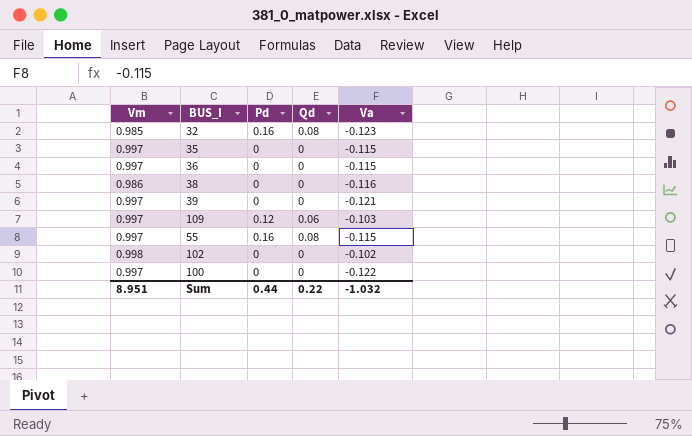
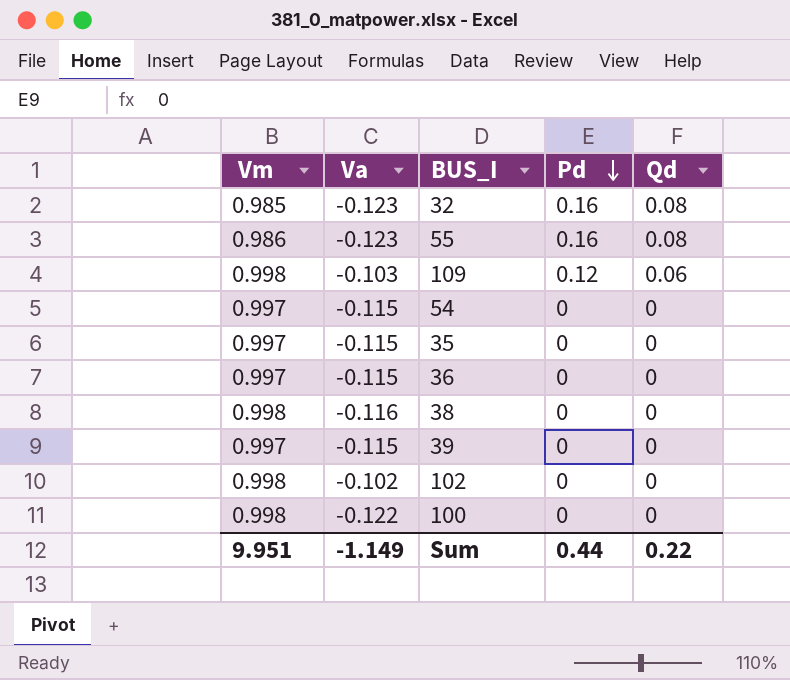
row order: none -> Pd descending
column Va | position: 5 -> 2
55 | Vm: 0.997 -> 0.986
55 | Va: -0.115 -> -0.123
109 | Vm: 0.997 -> 0.998
row 54: none -> 0.997 | -0.115 | 0 | 0
38 | Vm: 0.986 -> 0.998
39 | Va: -0.121 -> -0.115
100 | Vm: 0.997 -> 0.998
Sum | Vm: 8.951 -> 9.951
Sum | Va: -1.032 -> -1.149

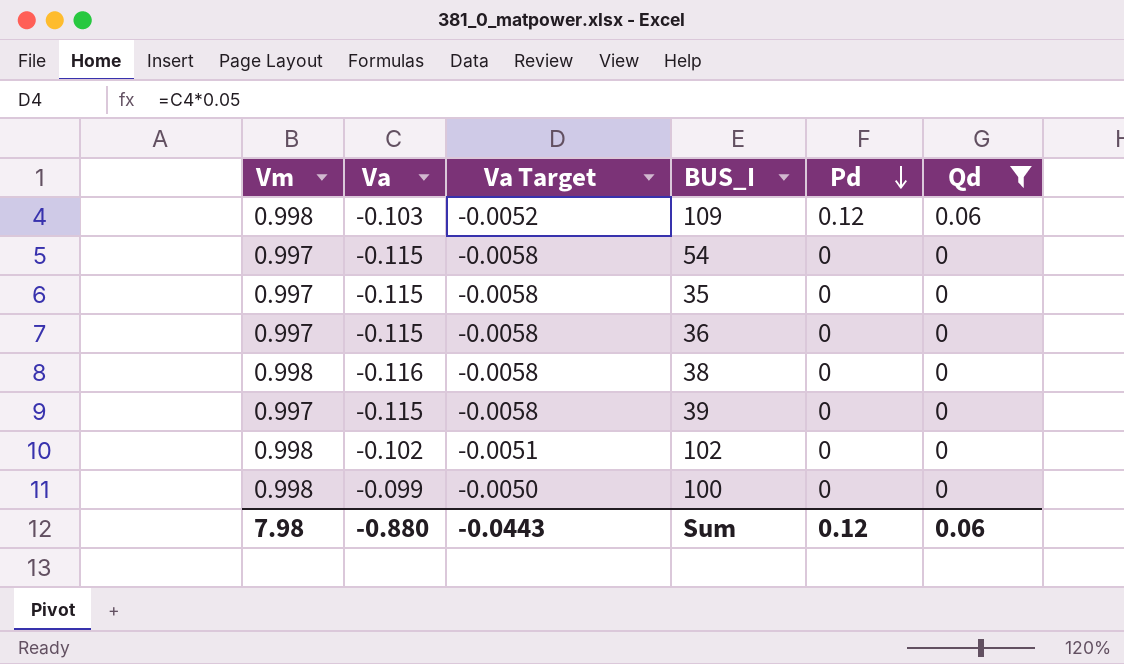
filter: none -> Qd != 0.08
column Va Target | formula: none -> [Va] * 0.05
100 | Va: -0.122 -> -0.099
Sum | Vm: 9.951 -> 7.98
Sum | Va: -1.149 -> -0.880
Sum | Pd: 0.44 -> 0.12
Sum | Qd: 0.22 -> 0.06

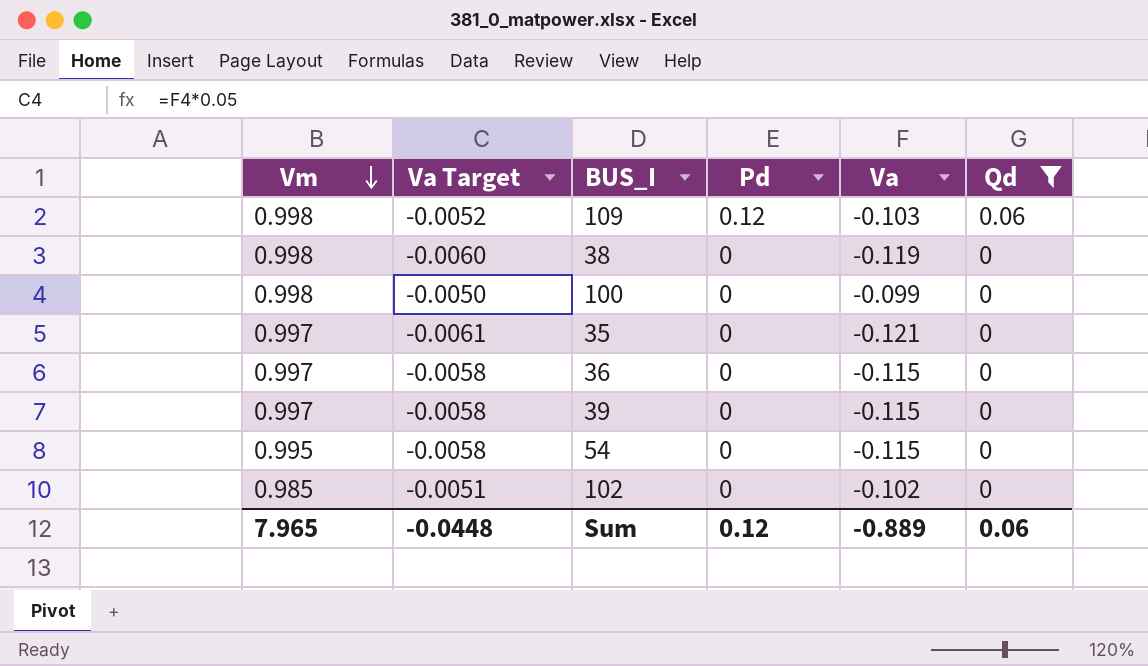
row order: Pd descending -> Vm descending
column Va | position: 2 -> 5
38 | Va Target: -0.0058 -> -0.0060
38 | Va: -0.116 -> -0.119
35 | Va Target: -0.0058 -> -0.0061
35 | Va: -0.115 -> -0.121
54 | Vm: 0.997 -> 0.995
102 | Vm: 0.998 -> 0.985
Sum | Vm: 7.98 -> 7.965
Sum | Va Target: -0.0443 -> -0.0448
Sum | Va: -0.880 -> -0.889

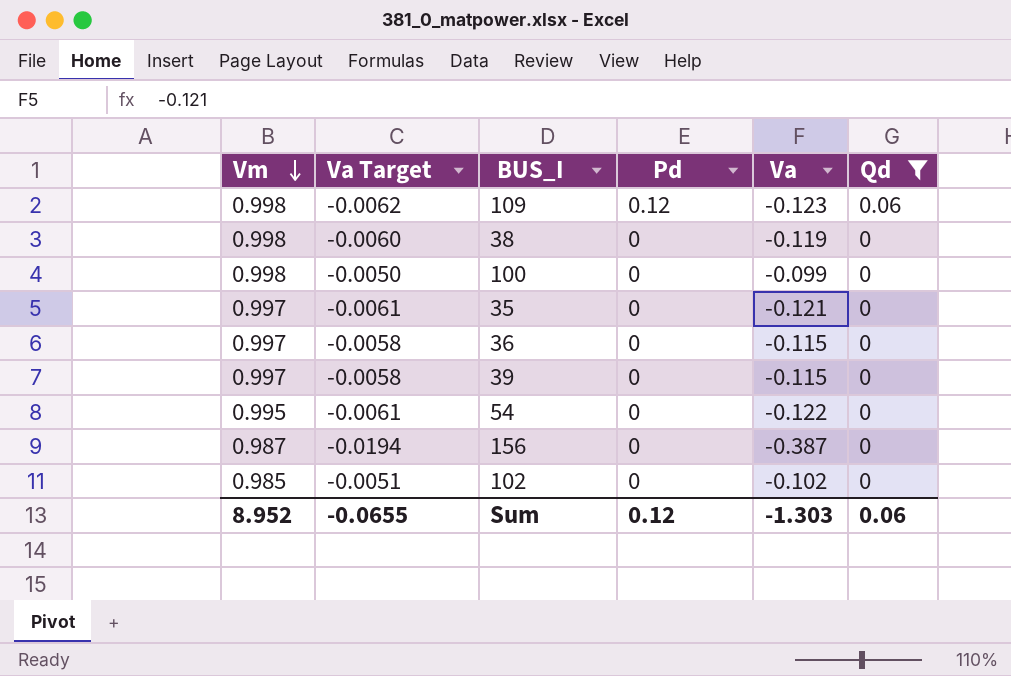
109 | Va Target: -0.0052 -> -0.0062
109 | Va: -0.103 -> -0.123
54 | Va Target: -0.0058 -> -0.0061
54 | Va: -0.115 -> -0.122
row 156: none -> 0.987 | -0.0194 | 0 | -0.387 | 0
Sum | Vm: 7.965 -> 8.952
Sum | Va Target: -0.0448 -> -0.0655
Sum | Va: -0.889 -> -1.303

